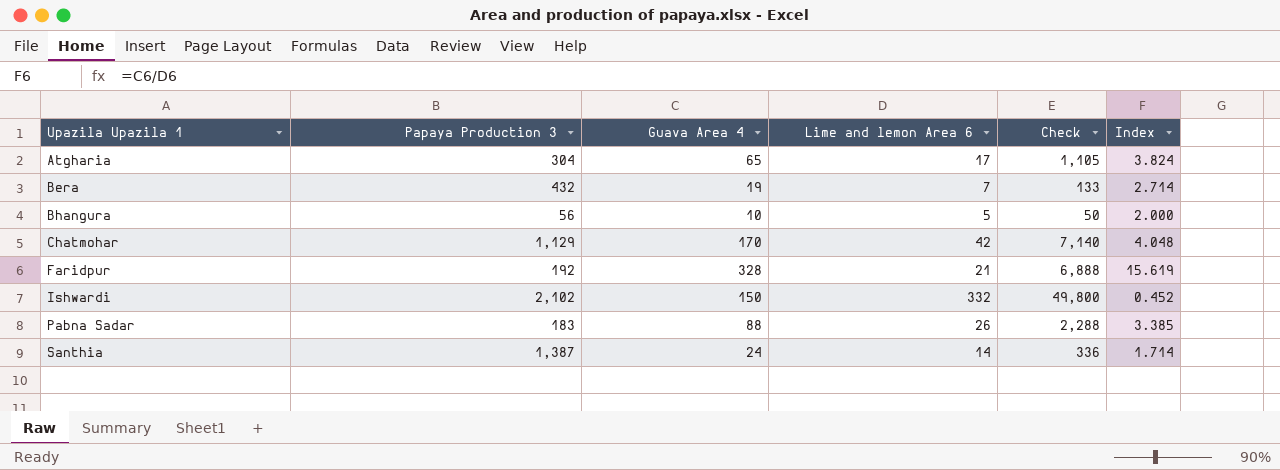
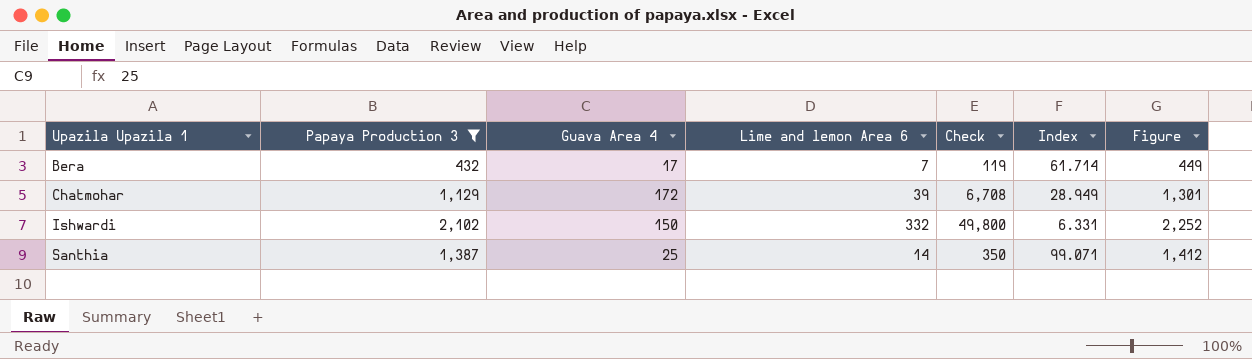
filter: none -> Papaya Production 3 >= 432
column Index | formula: [Guava Area 4] / [Lime and lemon Area 6] -> [Papaya Production 3] / [Lime and lemon Area 6]
column Figure | formula: none -> [Papaya Production 3] + [Guava Area 4]
Bera | Guava Area 4: 19 -> 17
Bera | Check: 133 -> 119
Chatmohar | Guava Area 4: 170 -> 172
Chatmohar | Lime and lemon Area 6: 42 -> 39
Chatmohar | Check: 7,140 -> 6,708
Santhia | Guava Area 4: 24 -> 25
Santhia | Check: 336 -> 350

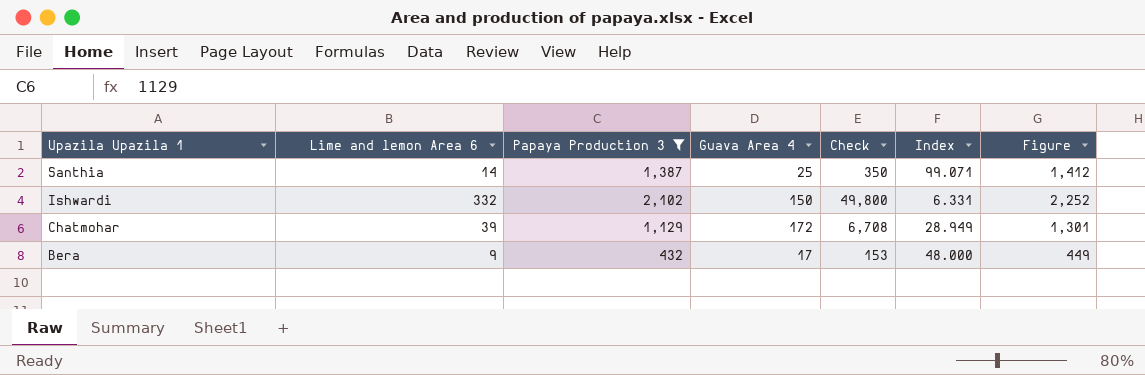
row order: Upazila Upazila 1 ascending -> Upazila Upazila 1 descending
column Lime and lemon Area 6 | position: 4 -> 2
Bera | Lime and lemon Area 6: 7 -> 9
Bera | Check: 119 -> 153
Bera | Index: 61.714 -> 48.000

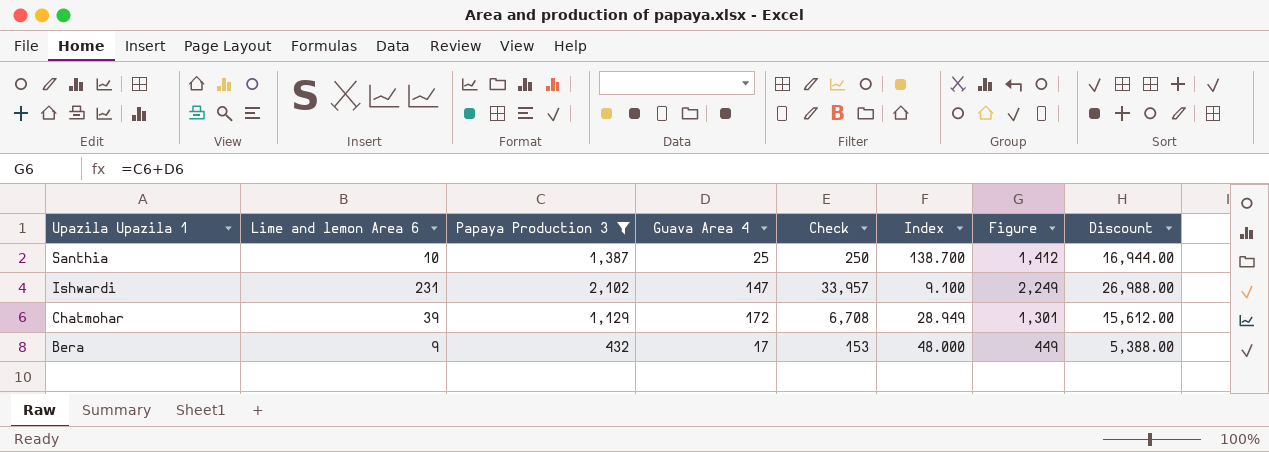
column Discount | formula: none -> [Figure] * 12
Santhia | Lime and lemon Area 6: 14 -> 10
Santhia | Check: 350 -> 250
Santhia | Index: 99.071 -> 138.700
Ishwardi | Lime and lemon Area 6: 332 -> 231
Ishwardi | Guava Area 4: 150 -> 147
Ishwardi | Check: 49,800 -> 33,957
Ishwardi | Index: 6.331 -> 9.100
Ishwardi | Figure: 2,252 -> 2,249

